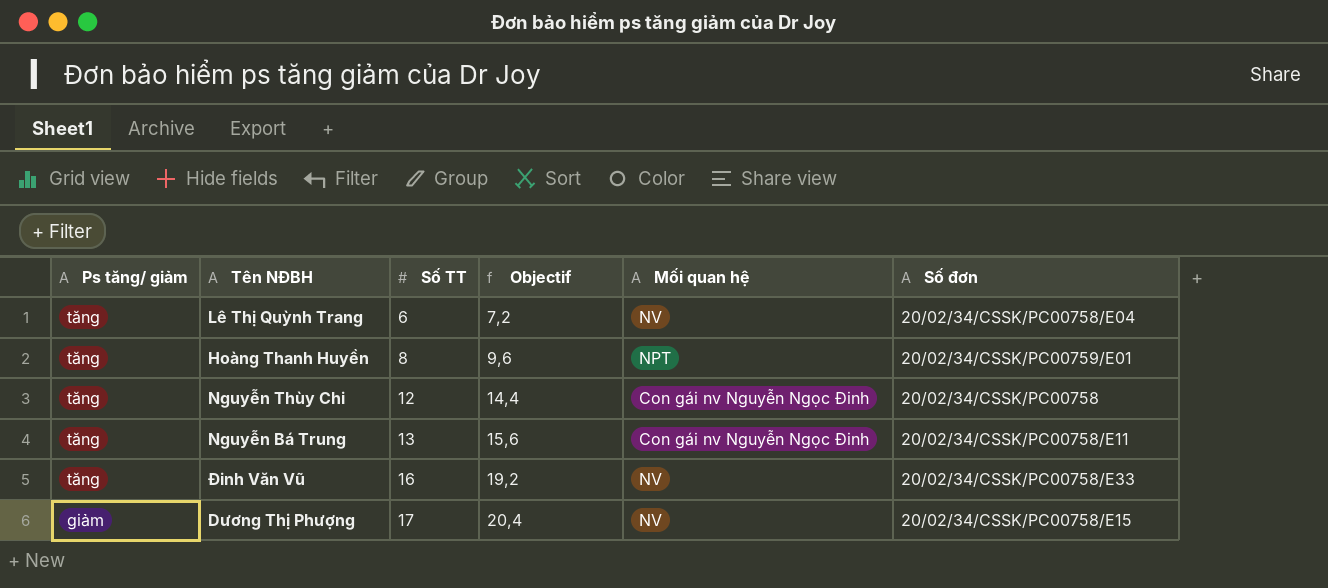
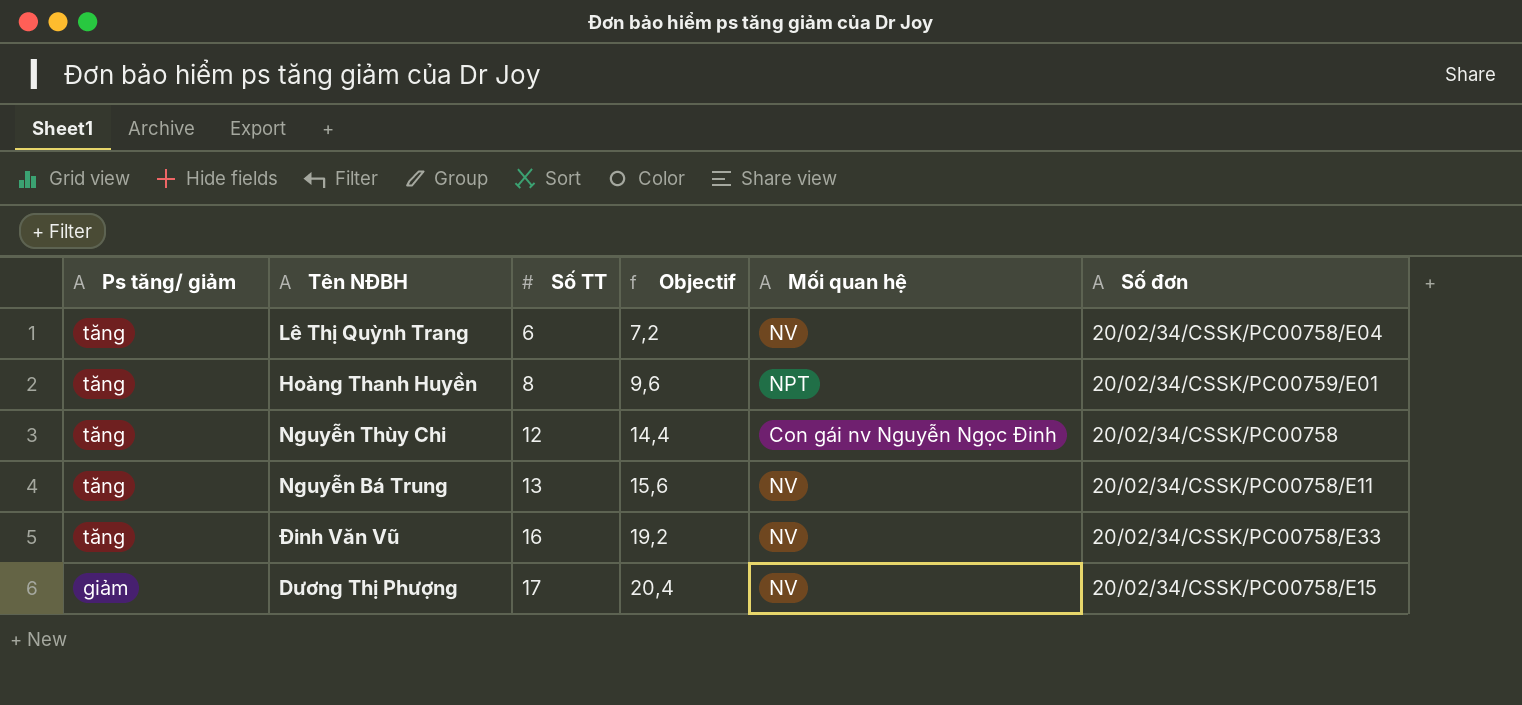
Nguyễn Bá Trung | Mối quan hệ: Con gái nv Nguyễn Ngọc Đinh -> NV

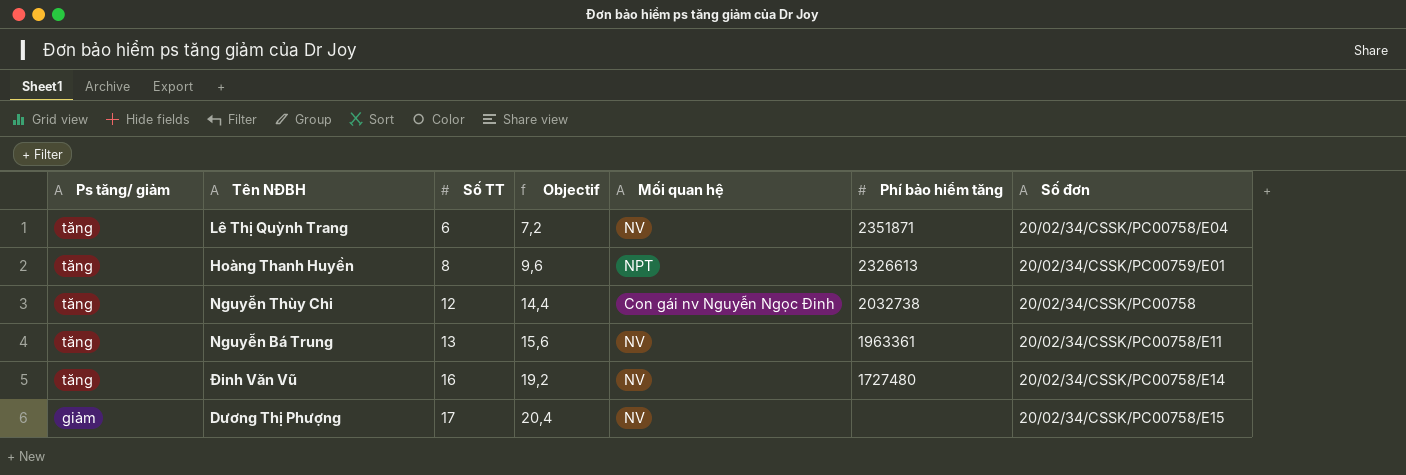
column Phí bảo hiểm tăng | position: none -> 6
Đinh Văn Vũ | Số đơn: 20/02/34/CSSK/PC00758/E33 -> 20/02/34/CSSK/PC00758/E14

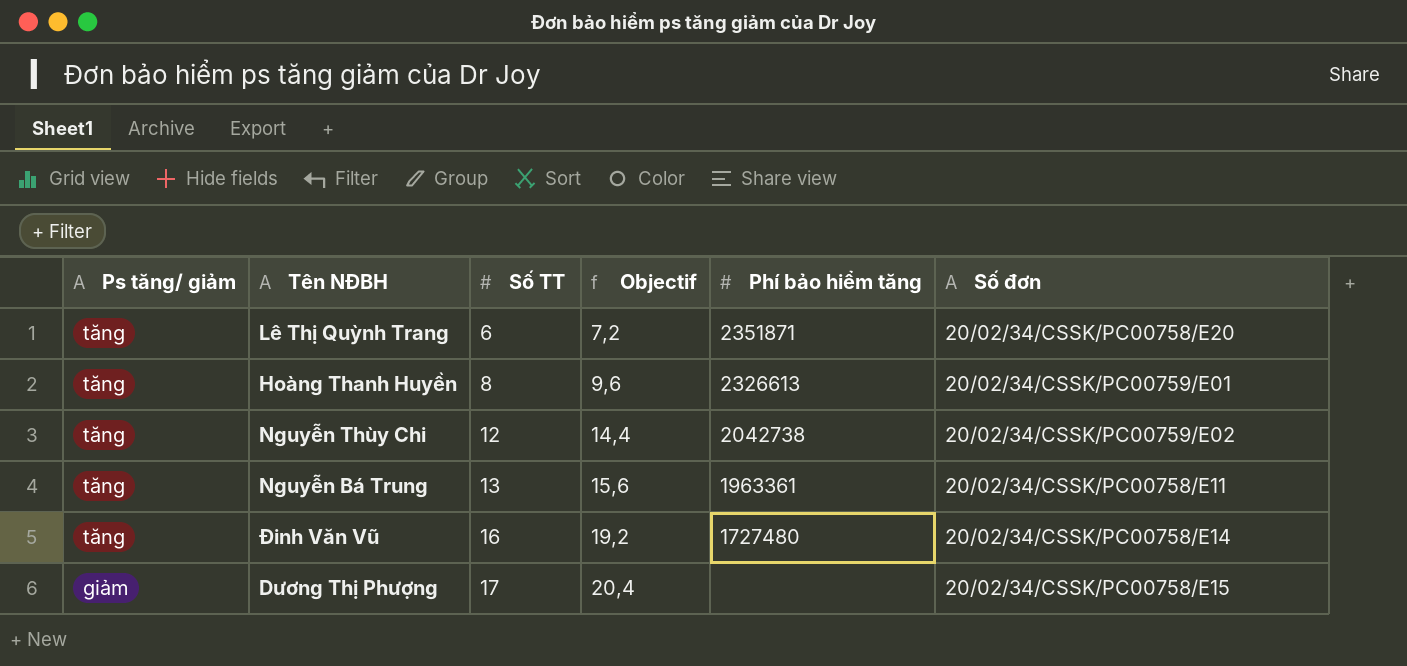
column Mối quan hệ | position: 5 -> none
Lê Thị Quỳnh Trang | Số đơn: 20/02/34/CSSK/PC00758/E04 -> 20/02/34/CSSK/PC00758/E20
Nguyễn Thùy Chi | Phí bảo hiểm tăng: 2032738 -> 2042738
Nguyễn Thùy Chi | Số đơn: 20/02/34/CSSK/PC00758 -> 20/02/34/CSSK/PC00759/E02

